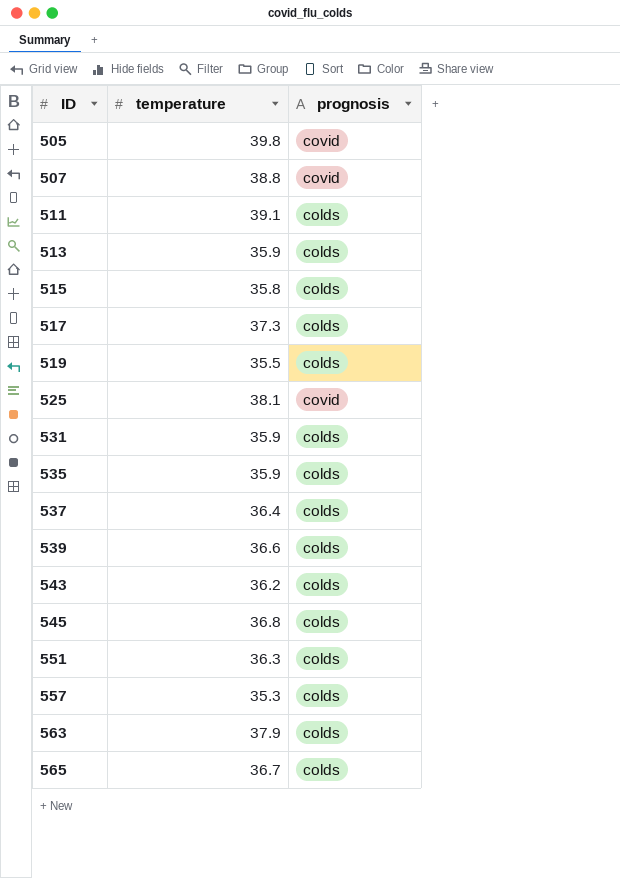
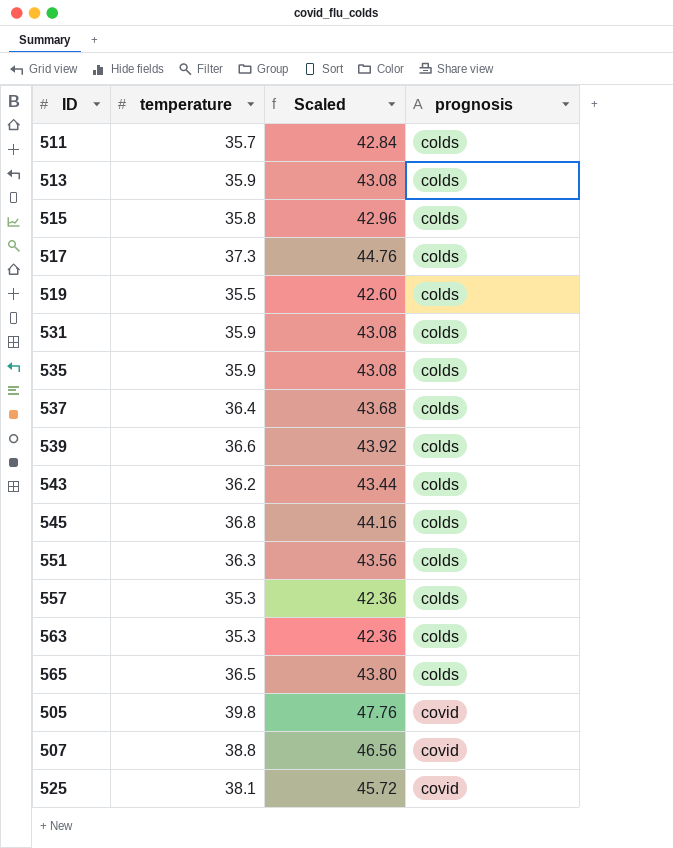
row order: ID ascending -> prognosis ascending
column Scaled | formula: none -> [temperature] * 1.2
511 | temperature: 39.1 -> 35.7
563 | temperature: 37.9 -> 35.3
565 | temperature: 36.7 -> 36.5

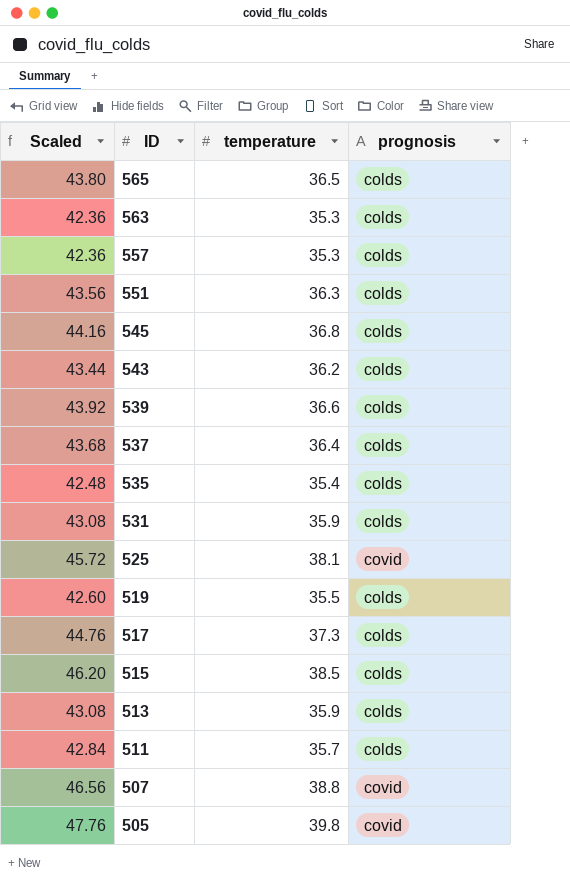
row order: prognosis ascending -> ID descending
column Scaled | position: 3 -> 1
535 | Scaled: 43.08 -> 42.48
535 | temperature: 35.9 -> 35.4
515 | Scaled: 42.96 -> 46.20
515 | temperature: 35.8 -> 38.5

